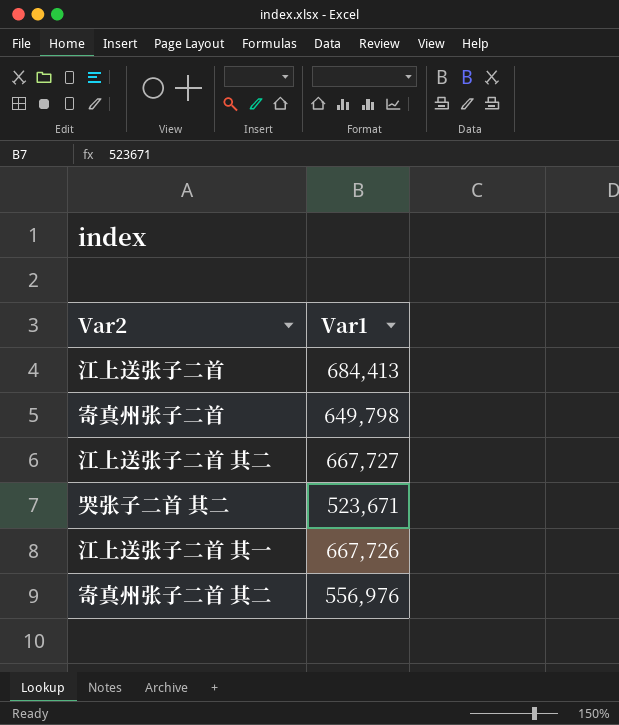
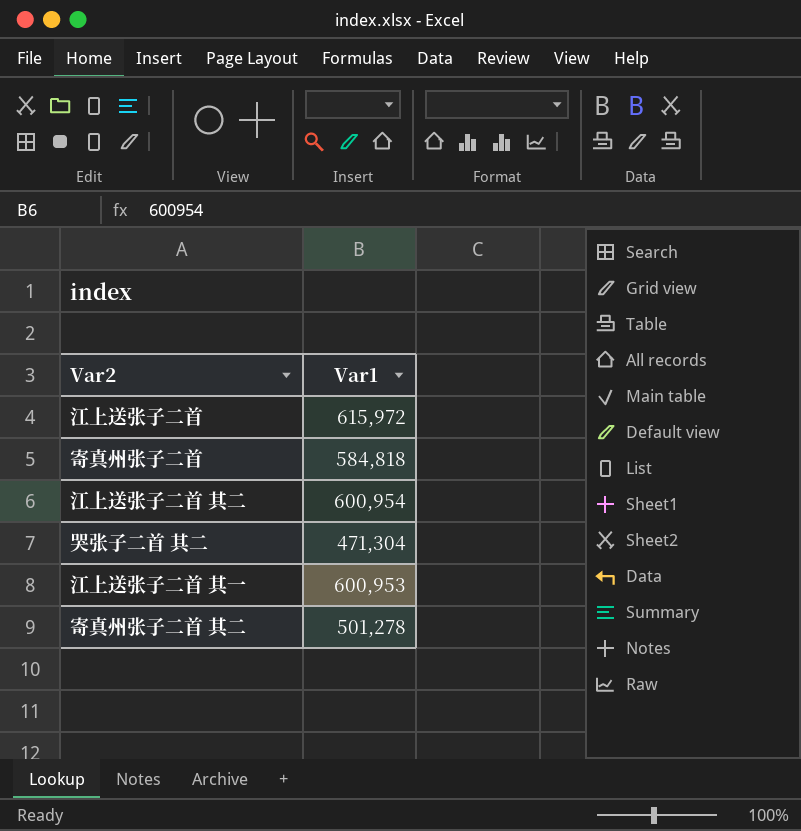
江上送张子二首 | Var1: 684,413 -> 615,972
寄真州张子二首 | Var1: 649,798 -> 584,818
江上送张子二首 其二 | Var1: 667,727 -> 600,954
哭张子二首 其二 | Var1: 523,671 -> 471,304
江上送张子二首 其一 | Var1: 667,726 -> 600,953
寄真州张子二首 其二 | Var1: 556,976 -> 501,278

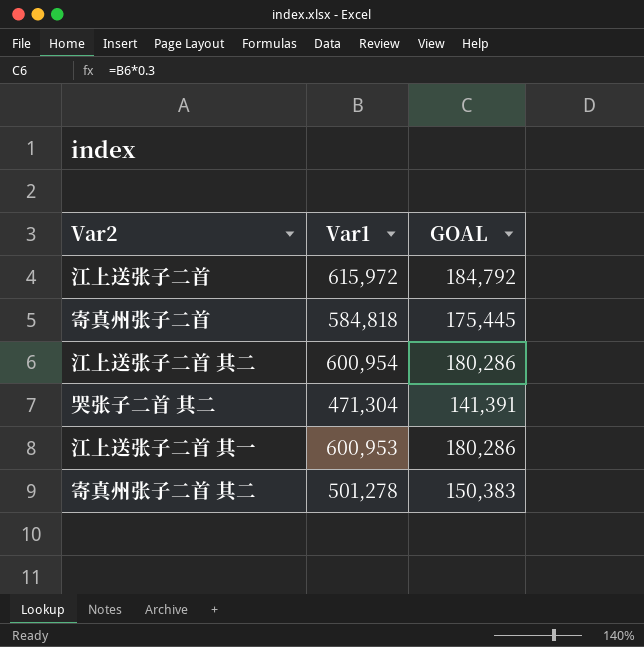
column GOAL | formula: none -> [Var1] * 0.3

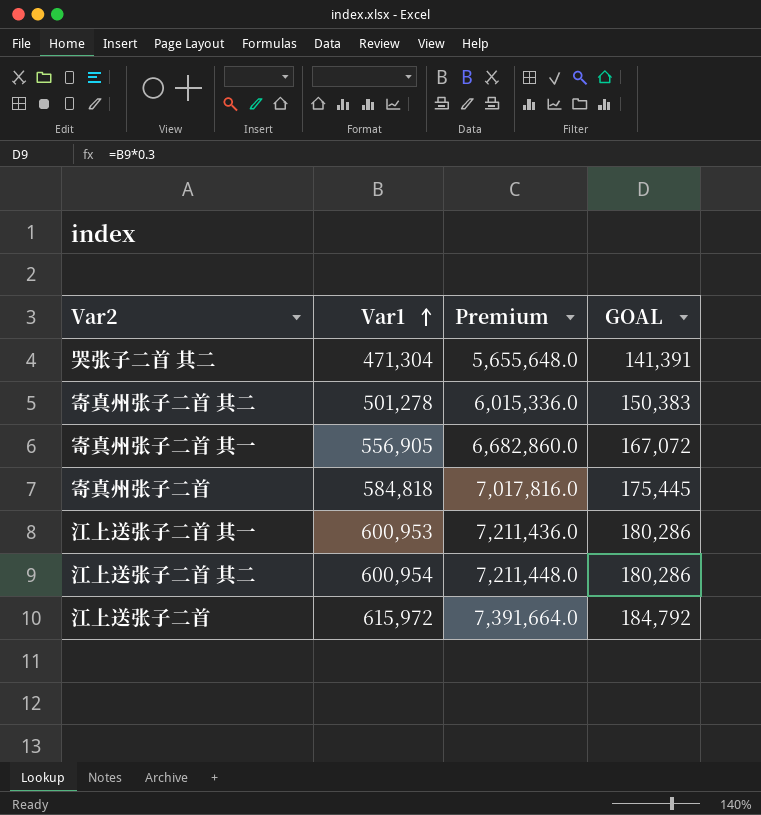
row order: none -> Var1 ascending
column Premium | formula: none -> [Var1] * 12
row 寄真州张子二首 其一: none -> 556,905 | 6,682,860.0 | 167,072

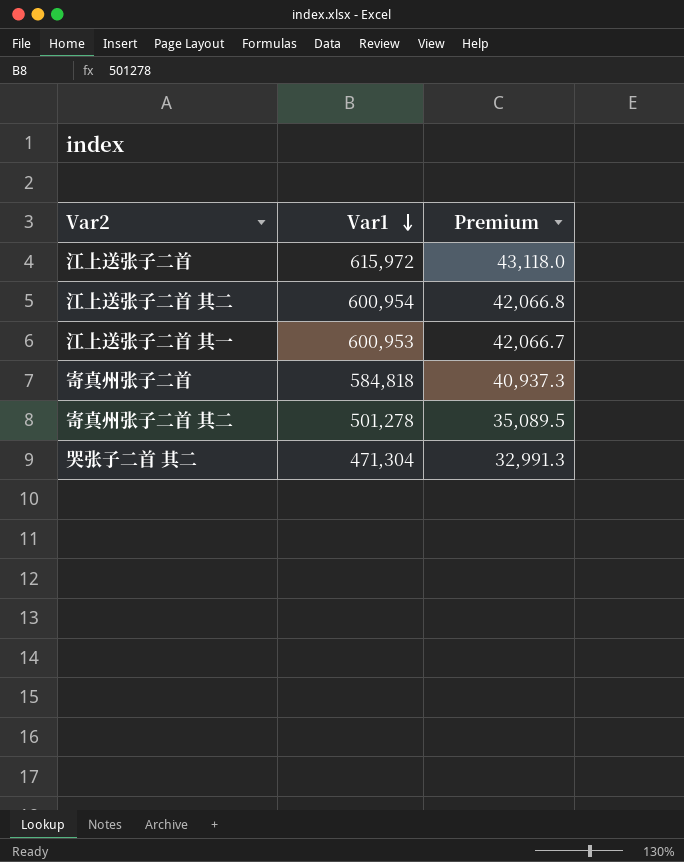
row order: Var1 ascending -> Var1 descending
column GOAL | formula: [Var1] * 0.3 -> none
column Premium | formula: [Var1] * 12 -> [Var1] * 0.07
row 寄真州张子二首 其一: 556,905 | 6,682,860.0 | 167,072 -> none

